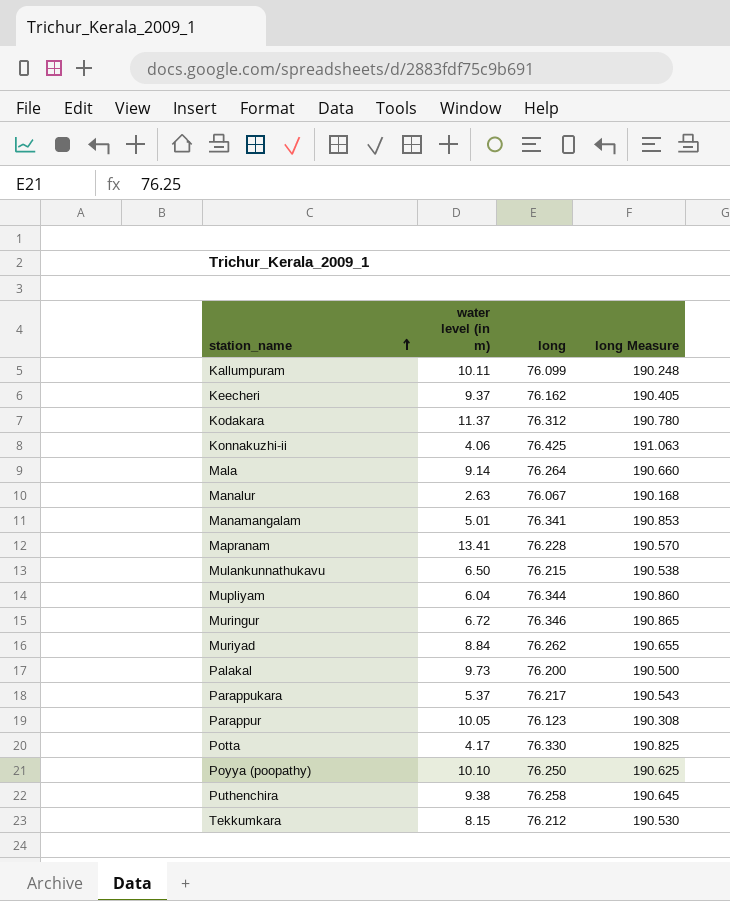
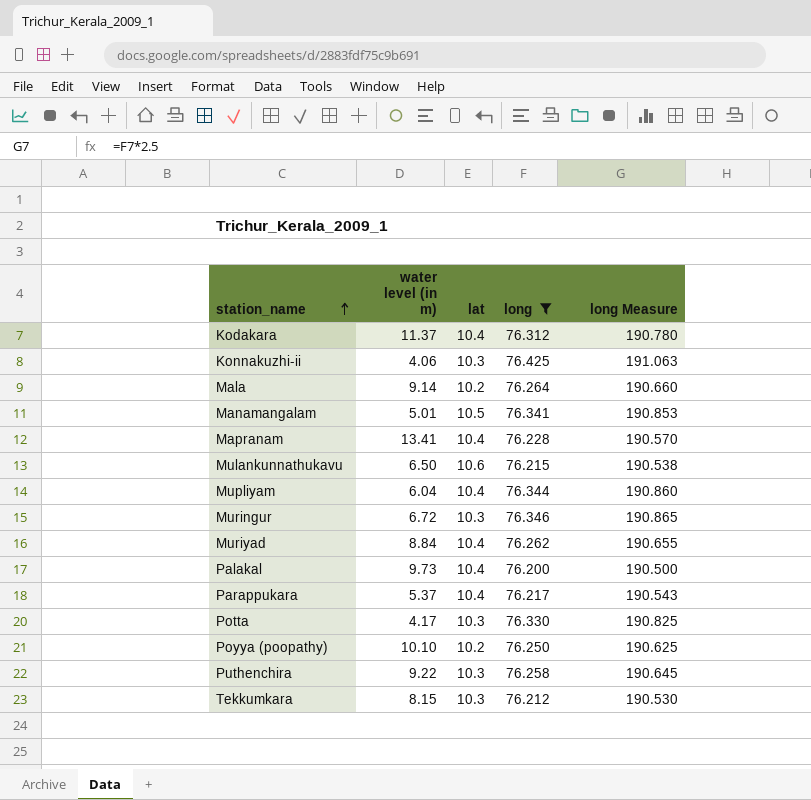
filter: none -> long >= 76.200
column lat | position: none -> 3
Puthenchira | water level (in m): 9.38 -> 9.22

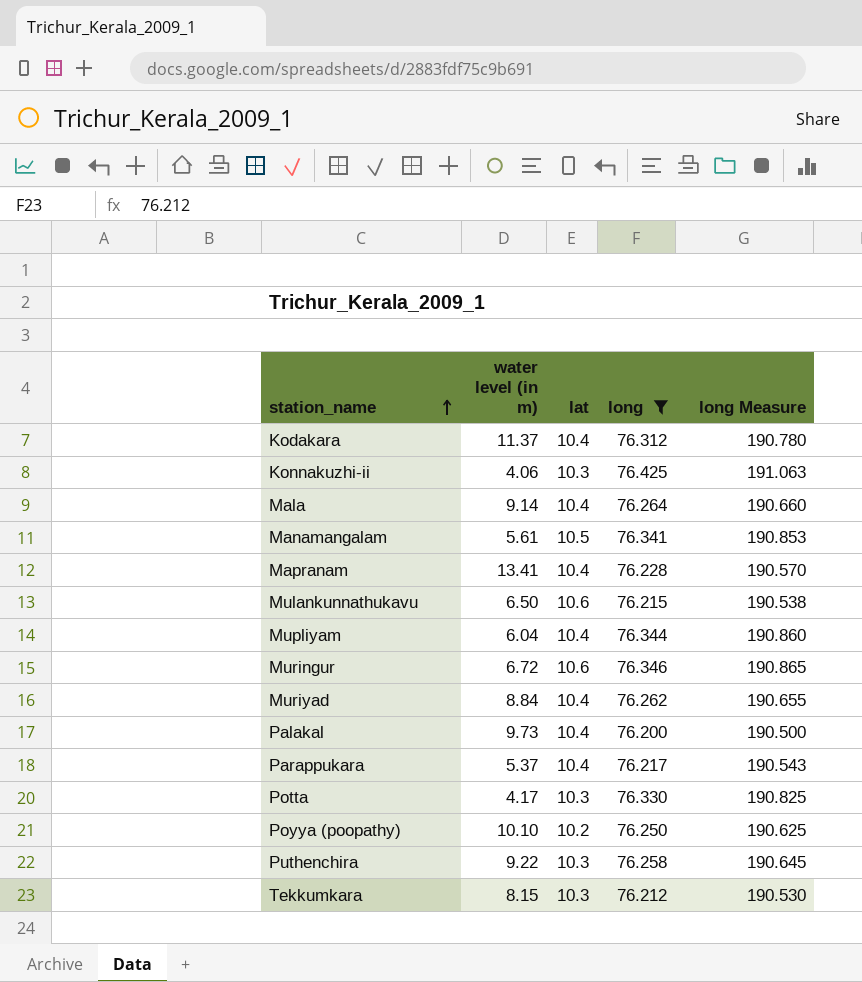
Mala | lat: 10.2 -> 10.4
Manamangalam | water level (in m): 5.01 -> 5.61
Muringur | lat: 10.3 -> 10.6

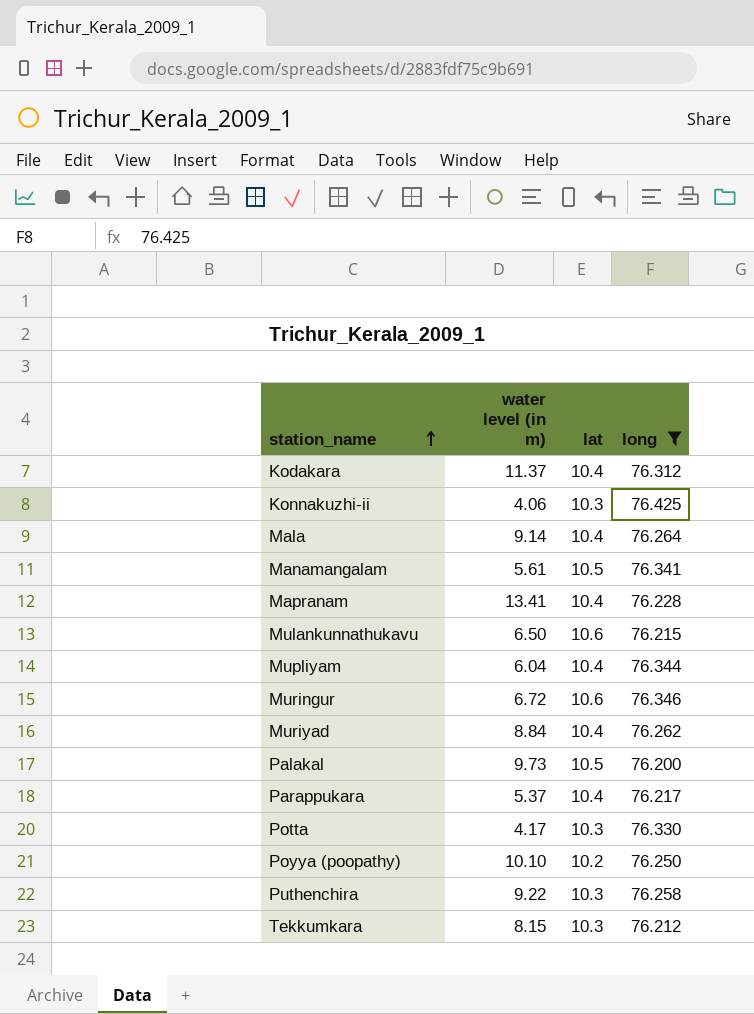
column long Measure | formula: [long] * 2.5 -> none
Palakal | lat: 10.4 -> 10.5

